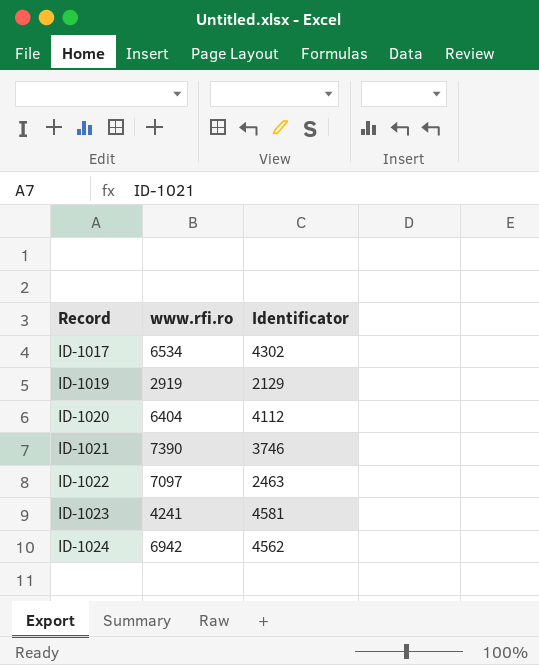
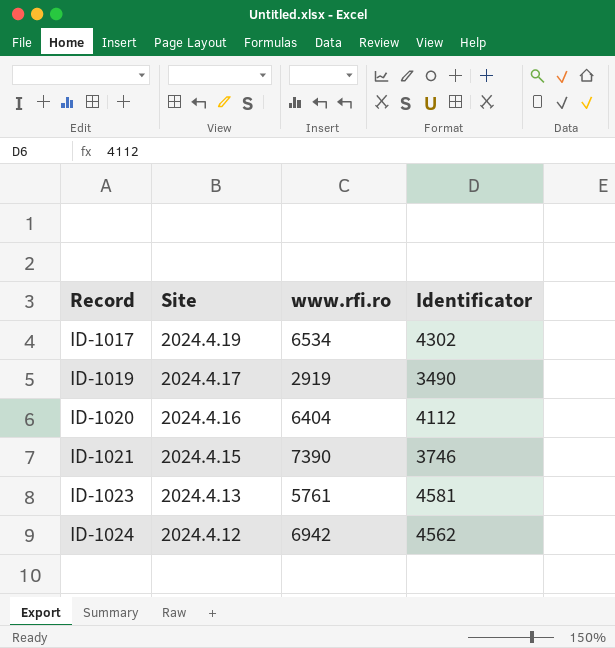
column Site | position: none -> 2
row ID-1022: 7097 | 2463 -> none
ID-1019 | Identificator: 2129 -> 3490
ID-1023 | www.rfi.ro: 4241 -> 5761

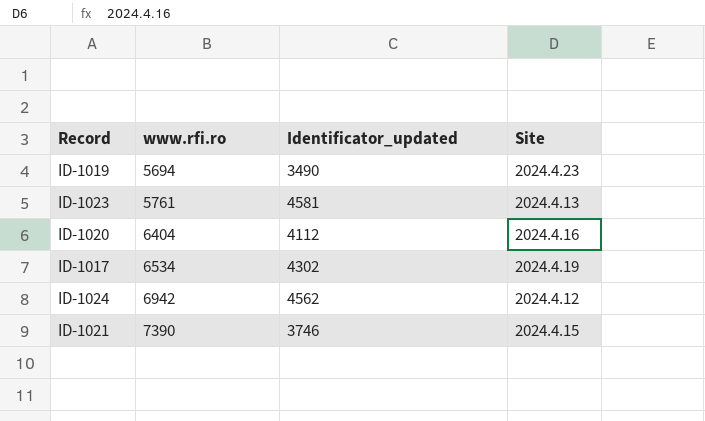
row order: Record ascending -> www.rfi.ro ascending
column name: Identificator -> Identificator_updated
column Site | position: 2 -> 4
ID-1019 | www.rfi.ro: 2919 -> 5694
ID-1019 | Site: 2024.4.17 -> 2024.4.23

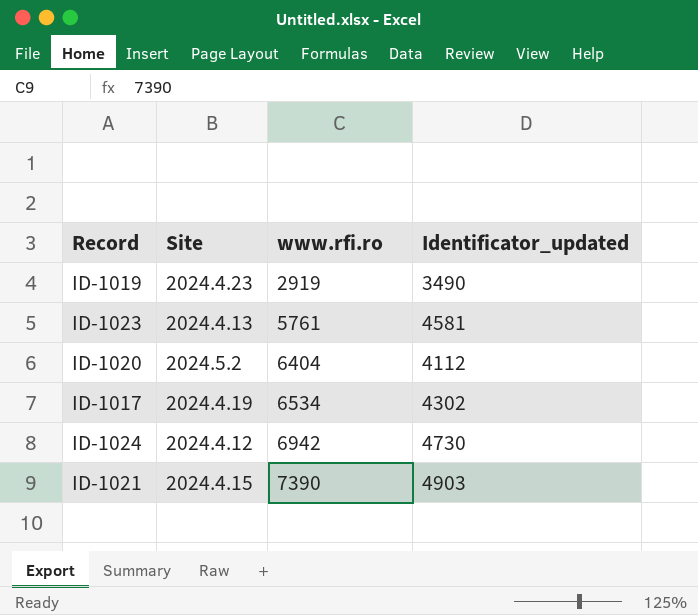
column Site | position: 4 -> 2
ID-1019 | www.rfi.ro: 5694 -> 2919
ID-1020 | Site: 2024.4.16 -> 2024.5.2
ID-1024 | Identificator_updated: 4562 -> 4730
ID-1021 | Identificator_updated: 3746 -> 4903

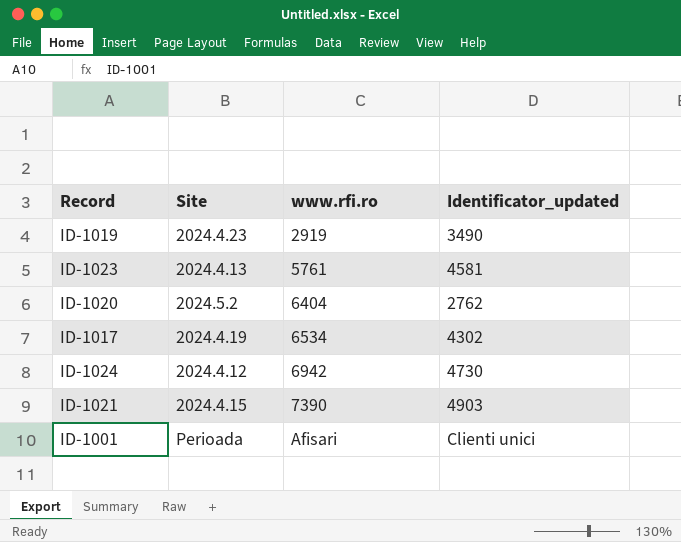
ID-1020 | Identificator_updated: 4112 -> 2762
row ID-1001: none -> Perioada | Afisari | Clienti unici

